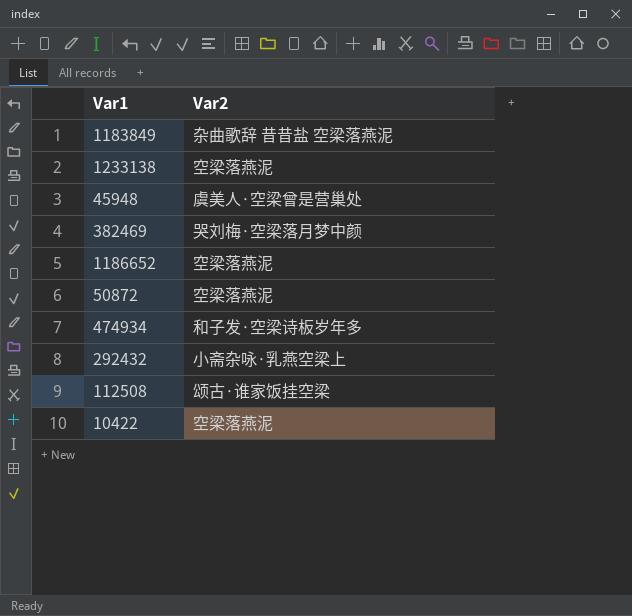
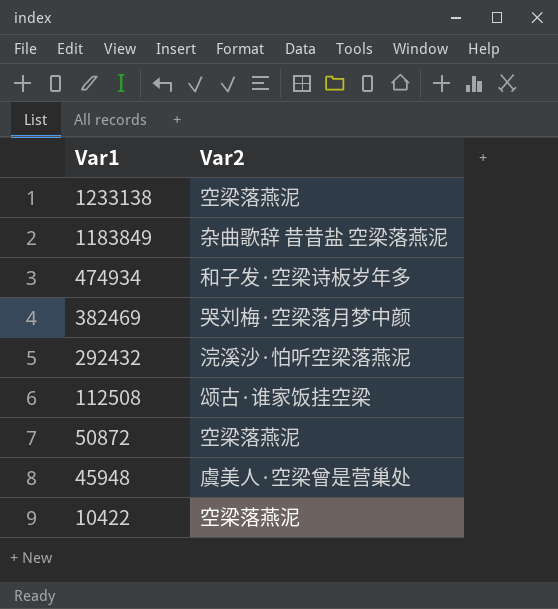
row order: none -> Var1 descending
row 1186652: 空梁落燕泥 -> none
292432 | Var2: 小斋杂咏·乳燕空梁上 -> 浣溪沙·怕听空梁落燕泥

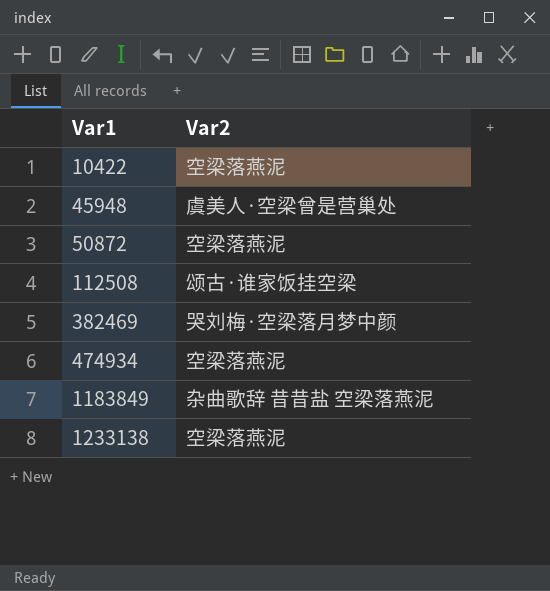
row order: Var1 descending -> Var1 ascending
row 292432: 浣溪沙·怕听空梁落燕泥 -> none
474934 | Var2: 和子发·空梁诗板岁年多 -> 空梁落燕泥

